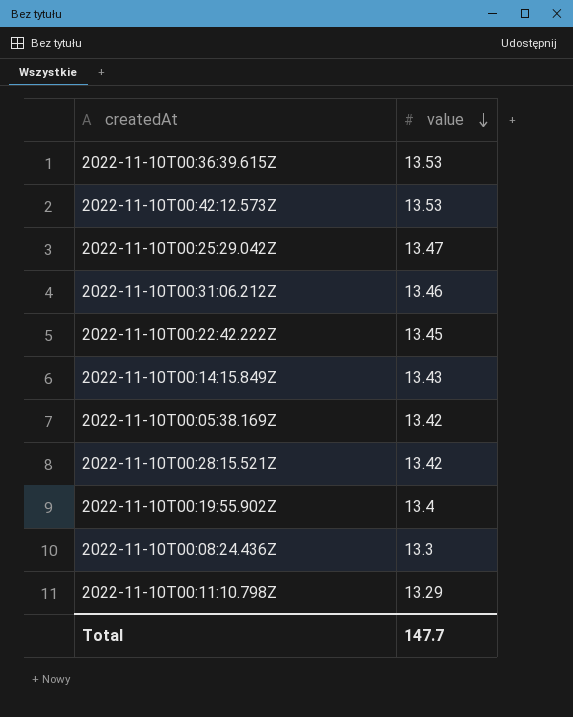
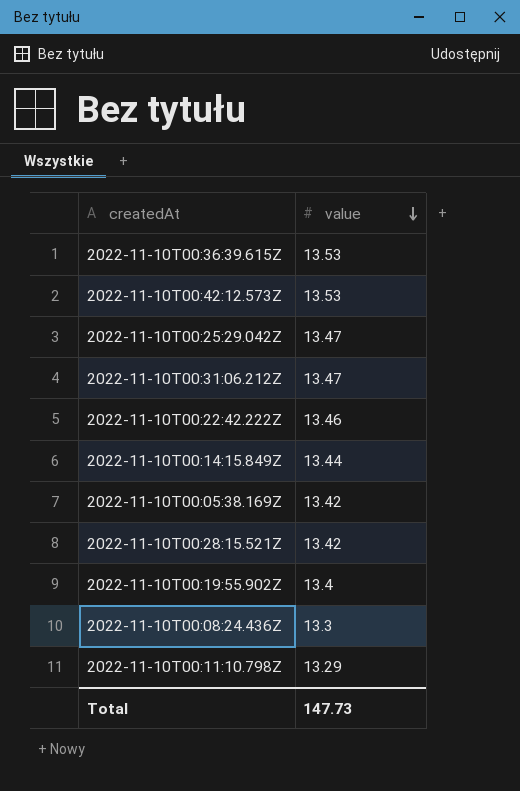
2022-11-10T00:31:06.212Z | value: 13.46 -> 13.47
2022-11-10T00:22:42.222Z | value: 13.45 -> 13.46
2022-11-10T00:14:15.849Z | value: 13.43 -> 13.44
Total | value: 147.7 -> 147.73

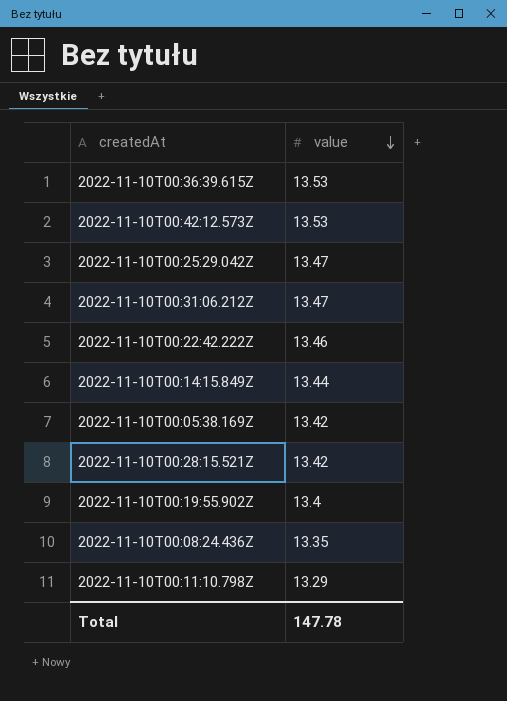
2022-11-10T00:08:24.436Z | value: 13.3 -> 13.35
Total | value: 147.73 -> 147.78

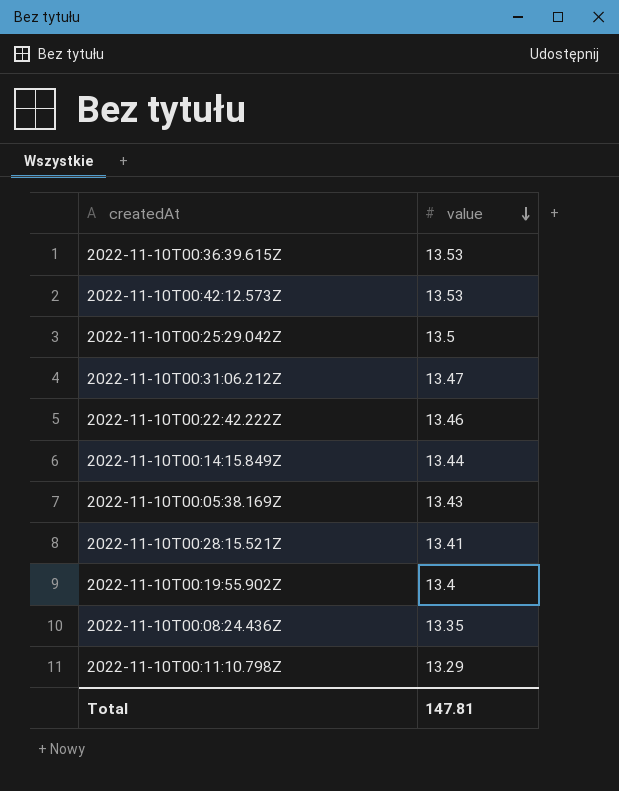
2022-11-10T00:25:29.042Z | value: 13.47 -> 13.5
2022-11-10T00:05:38.169Z | value: 13.42 -> 13.43
2022-11-10T00:28:15.521Z | value: 13.42 -> 13.41
Total | value: 147.78 -> 147.81

